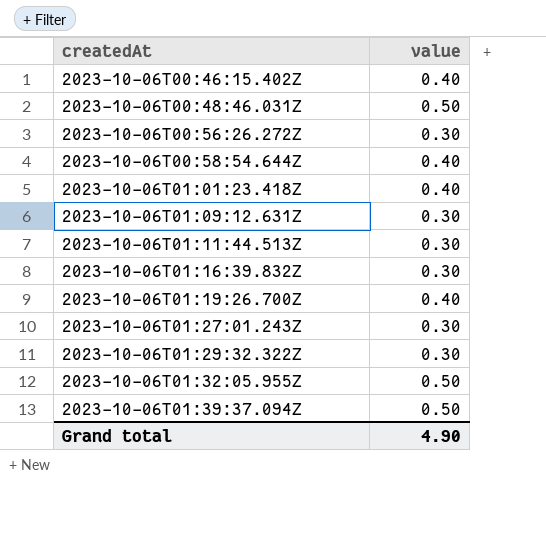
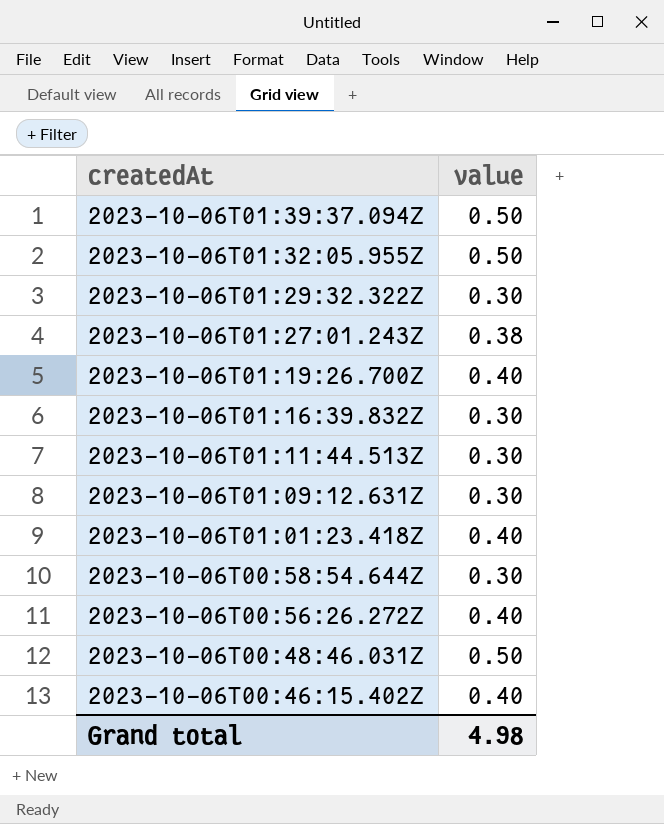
row order: createdAt ascending -> createdAt descending
2023-10-06T01:27:01.243Z | value: 0.30 -> 0.38
2023-10-06T00:58:54.644Z | value: 0.40 -> 0.30
2023-10-06T00:56:26.272Z | value: 0.30 -> 0.40
Grand total | value: 4.90 -> 4.98

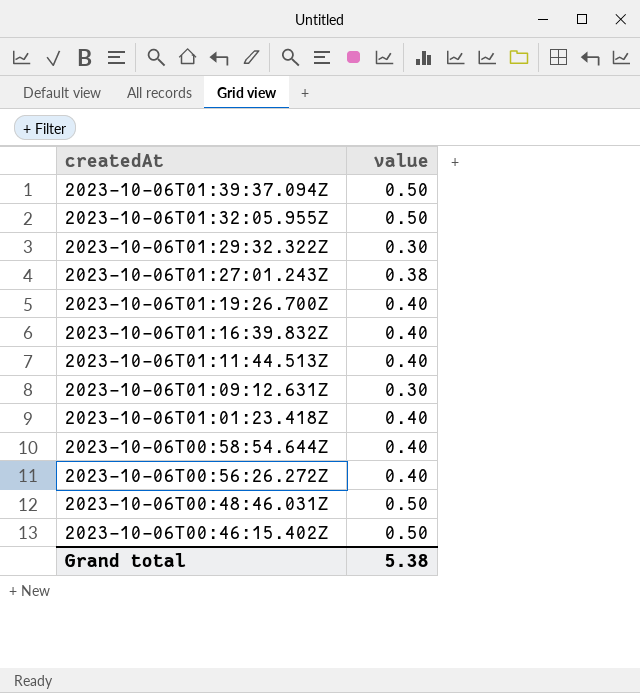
2023-10-06T01:16:39.832Z | value: 0.30 -> 0.40
2023-10-06T01:11:44.513Z | value: 0.30 -> 0.40
2023-10-06T00:58:54.644Z | value: 0.30 -> 0.40
2023-10-06T00:46:15.402Z | value: 0.40 -> 0.50
Grand total | value: 4.98 -> 5.38

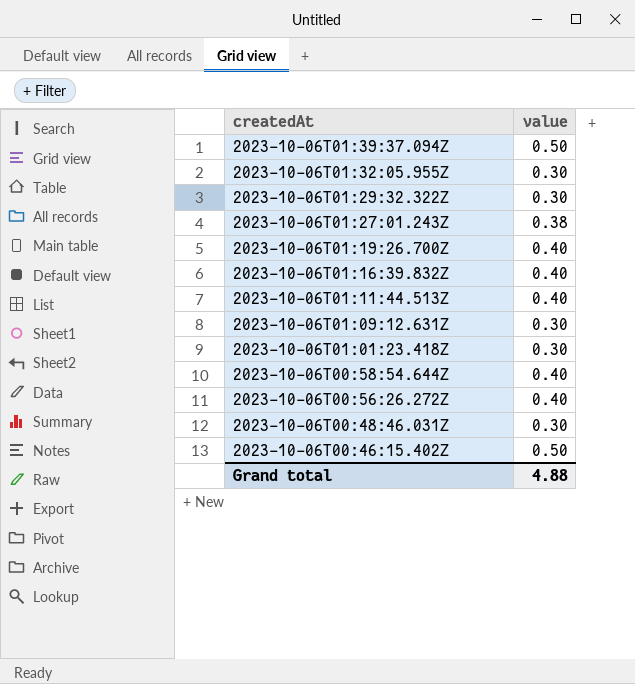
2023-10-06T01:32:05.955Z | value: 0.50 -> 0.30
2023-10-06T01:01:23.418Z | value: 0.40 -> 0.30
2023-10-06T00:48:46.031Z | value: 0.50 -> 0.30
Grand total | value: 5.38 -> 4.88

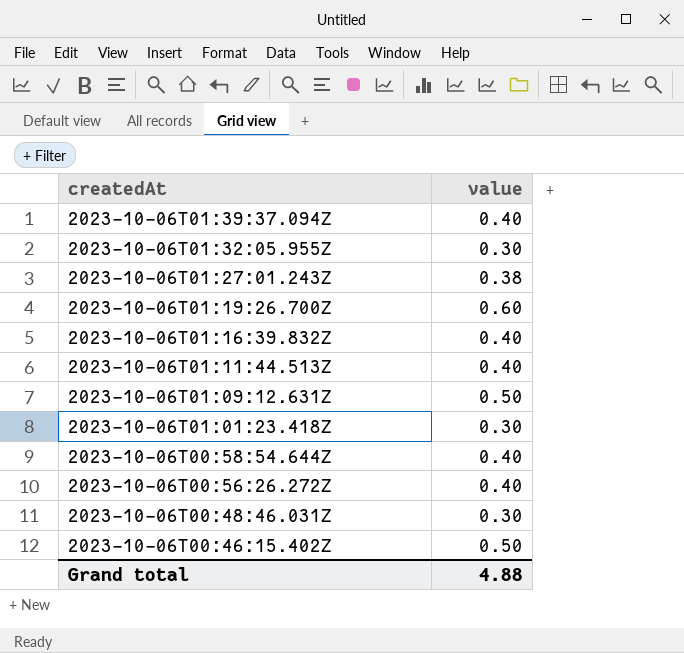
row 2023-10-06T01:29:32.322Z: 0.30 -> none
2023-10-06T01:39:37.094Z | value: 0.50 -> 0.40
2023-10-06T01:19:26.700Z | value: 0.40 -> 0.60
2023-10-06T01:09:12.631Z | value: 0.30 -> 0.50

